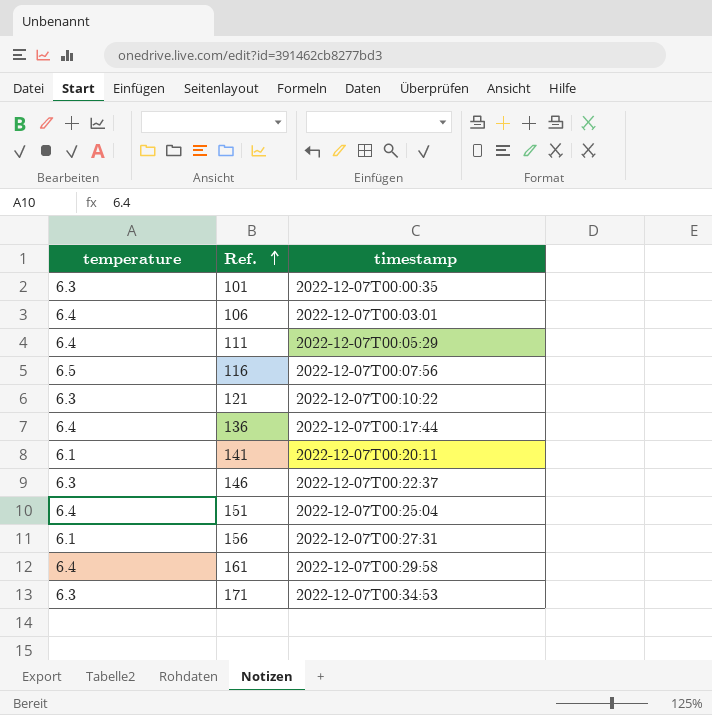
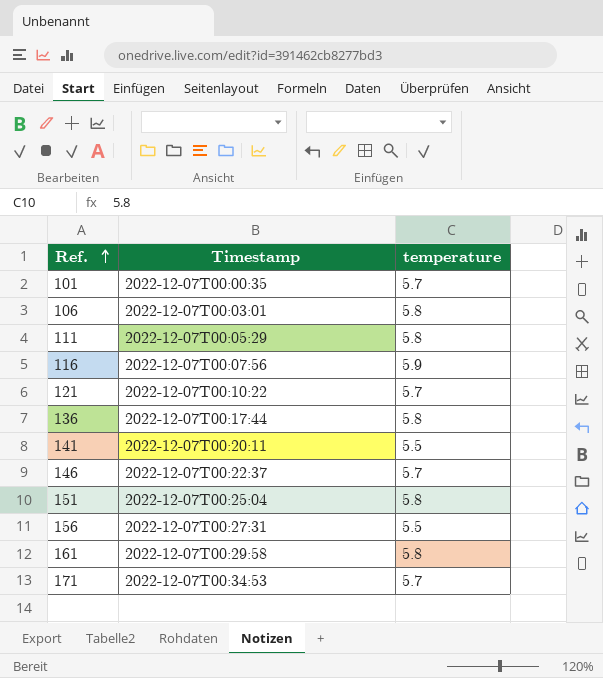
column name: timestamp -> Timestamp
column temperature | position: 1 -> 3
101 | temperature: 6.3 -> 5.7
106 | temperature: 6.4 -> 5.8
111 | temperature: 6.4 -> 5.8
116 | temperature: 6.5 -> 5.9
121 | temperature: 6.3 -> 5.7
136 | temperature: 6.4 -> 5.8
141 | temperature: 6.1 -> 5.5
146 | temperature: 6.3 -> 5.7
151 | temperature: 6.4 -> 5.8
156 | temperature: 6.1 -> 5.5
161 | temperature: 6.4 -> 5.8
171 | temperature: 6.3 -> 5.7

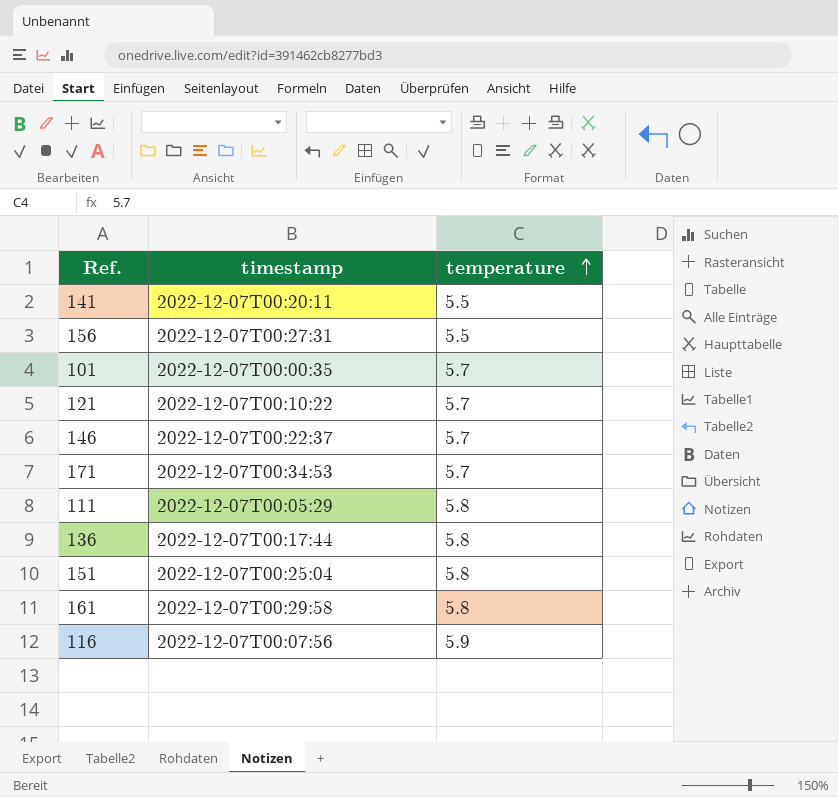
row order: Ref. ascending -> temperature ascending
column name: Timestamp -> timestamp
row 106: 2022-12-07T00:03:01 | 5.8 -> none

